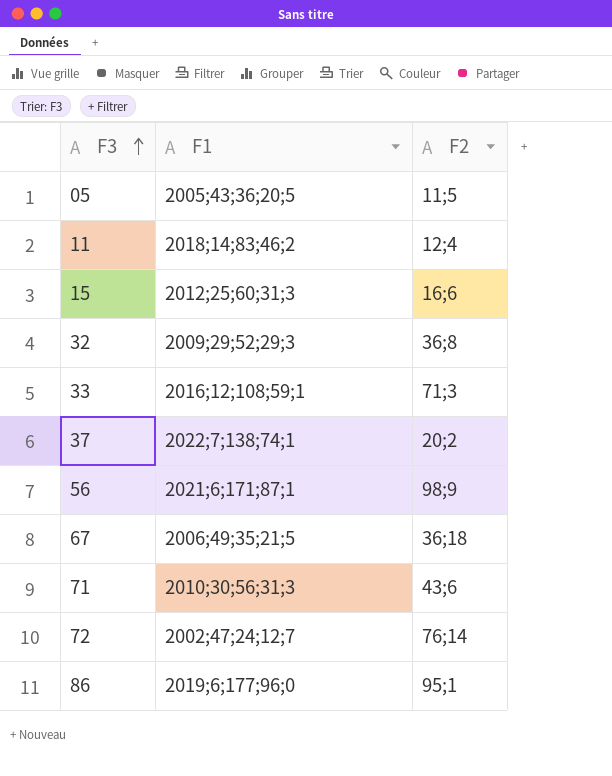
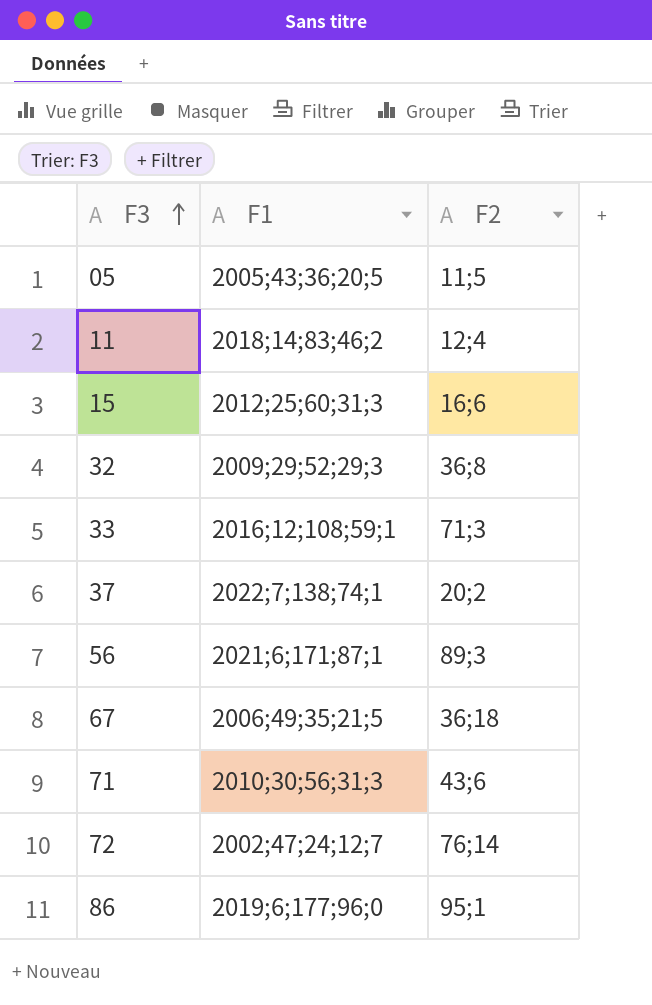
56 | F2: 98;9 -> 89;3

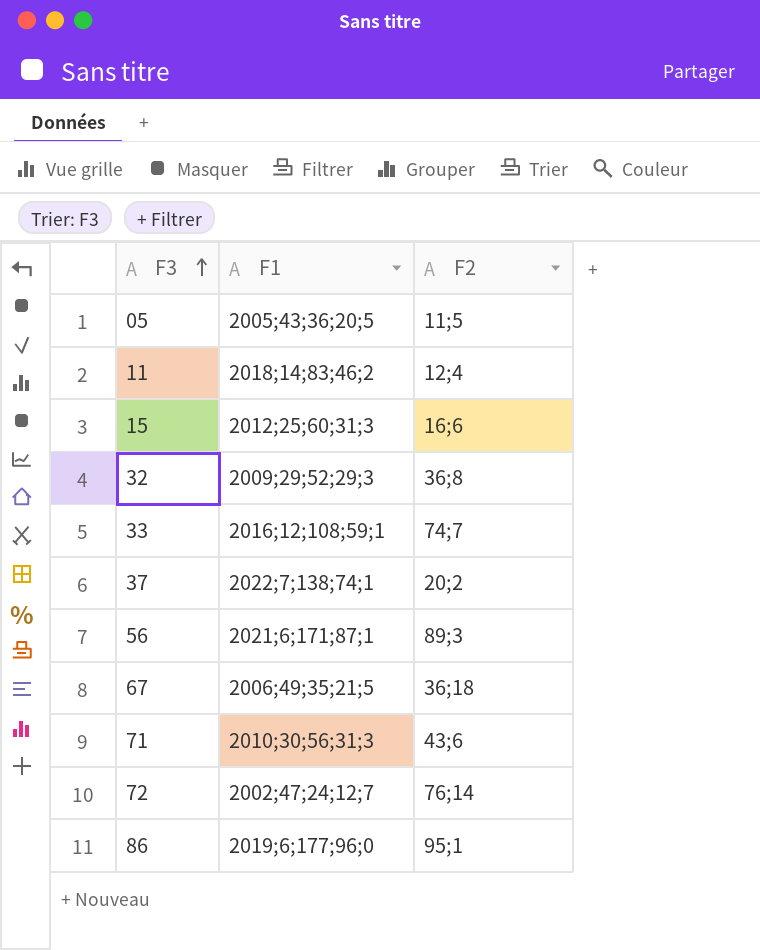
33 | F2: 71;3 -> 74;7

